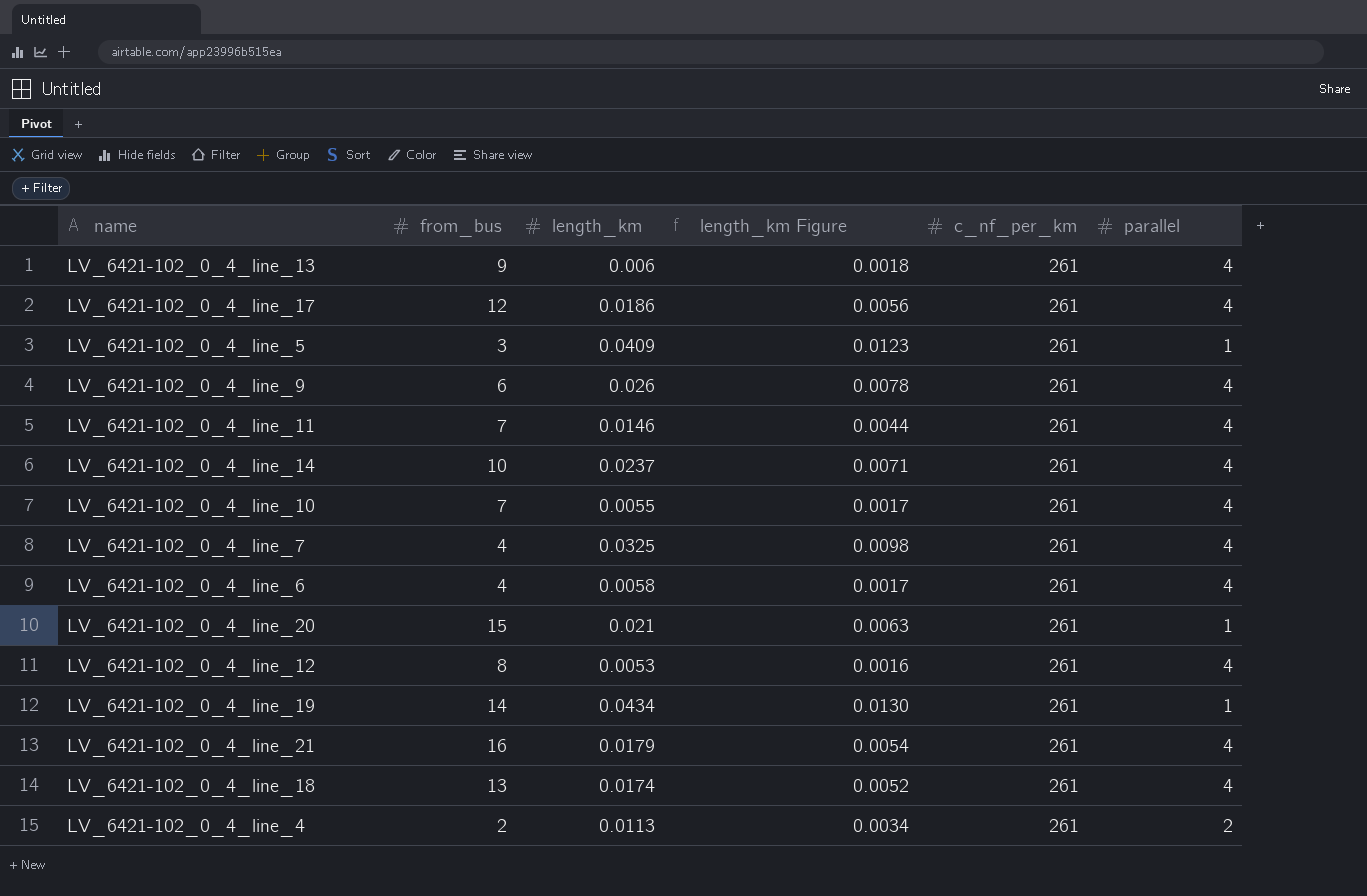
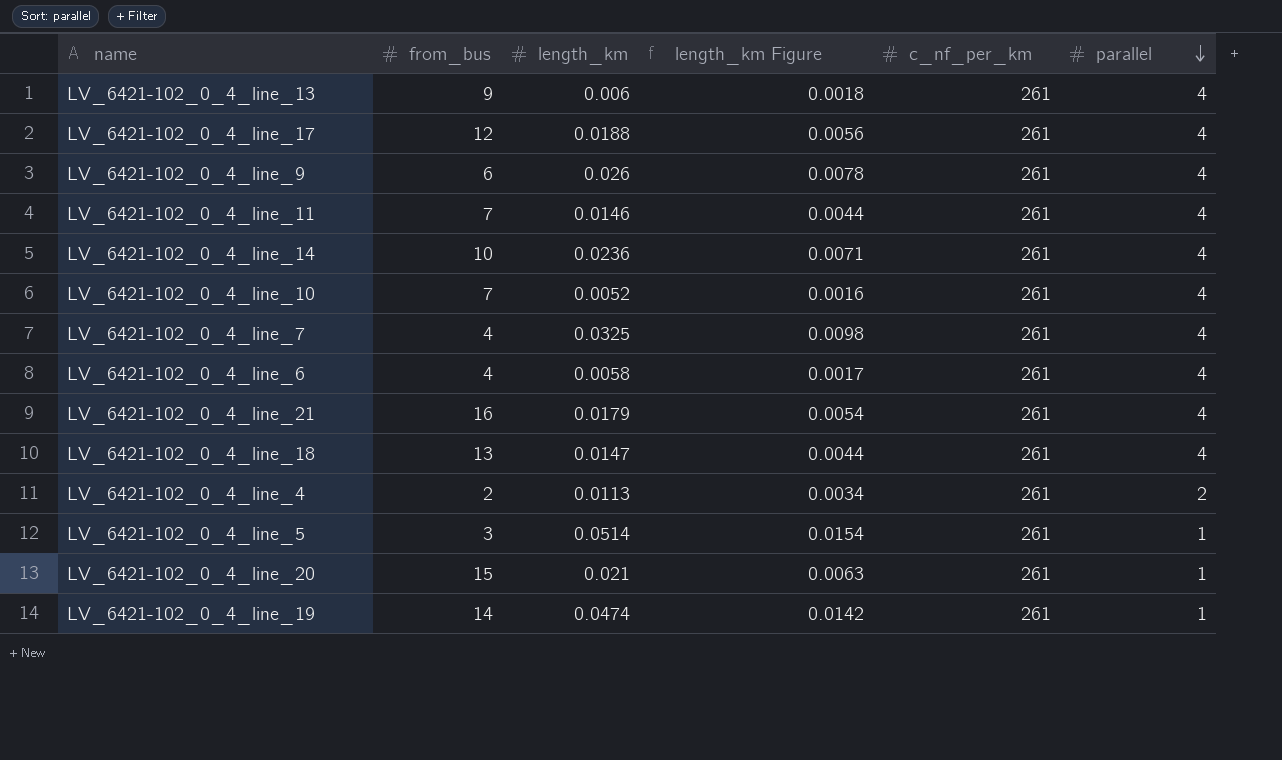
row order: none -> parallel descending
row LV_6421-102_0_4_line_12: 8 | 0.0053 | 0.0016 | 261 | 4 -> none
LV_6421-102_0_4_line_17 | length_km: 0.0186 -> 0.0188
LV_6421-102_0_4_line_14 | length_km: 0.0237 -> 0.0236
LV_6421-102_0_4_line_10 | length_km: 0.0055 -> 0.0052
LV_6421-102_0_4_line_10 | length_km Figure: 0.0017 -> 0.0016
LV_6421-102_0_4_line_18 | length_km: 0.0174 -> 0.0147
LV_6421-102_0_4_line_18 | length_km Figure: 0.0052 -> 0.0044
LV_6421-102_0_4_line_5 | length_km: 0.0409 -> 0.0514
LV_6421-102_0_4_line_5 | length_km Figure: 0.0123 -> 0.0154
LV_6421-102_0_4_line_19 | length_km: 0.0434 -> 0.0474
LV_6421-102_0_4_line_19 | length_km Figure: 0.0130 -> 0.0142

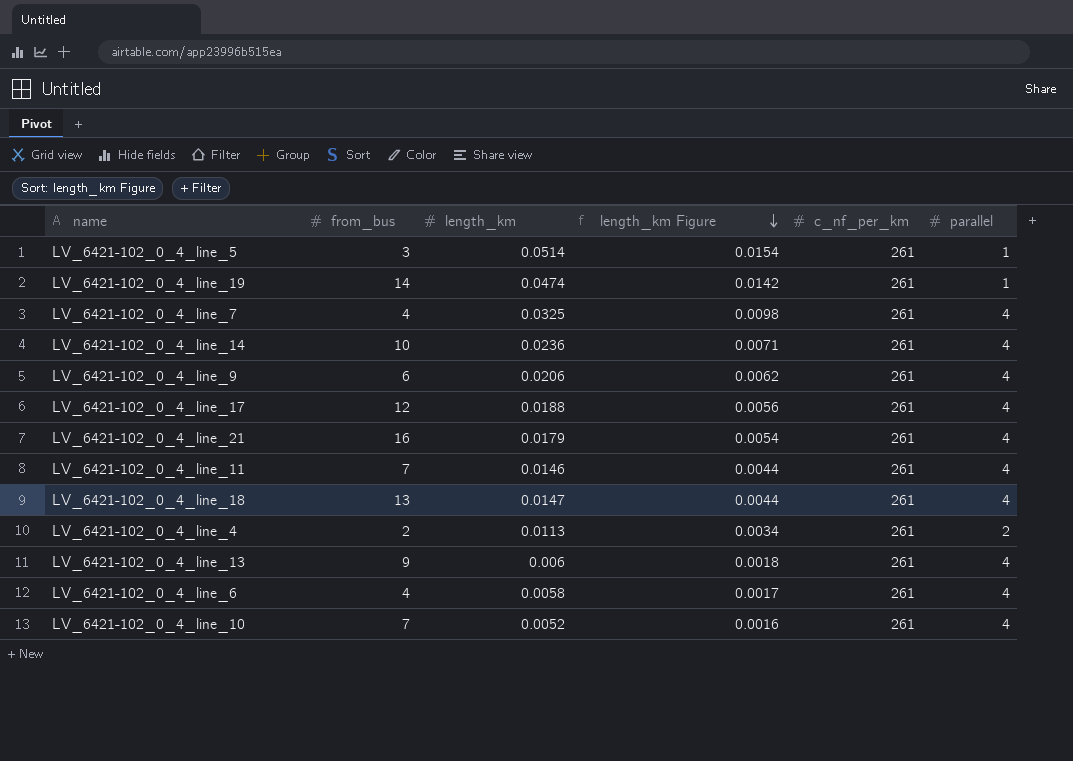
row order: parallel descending -> length_km Figure descending
row LV_6421-102_0_4_line_20: 15 | 0.021 | 0.0063 | 261 | 1 -> none
LV_6421-102_0_4_line_9 | length_km: 0.026 -> 0.0206
LV_6421-102_0_4_line_9 | length_km Figure: 0.0078 -> 0.0062

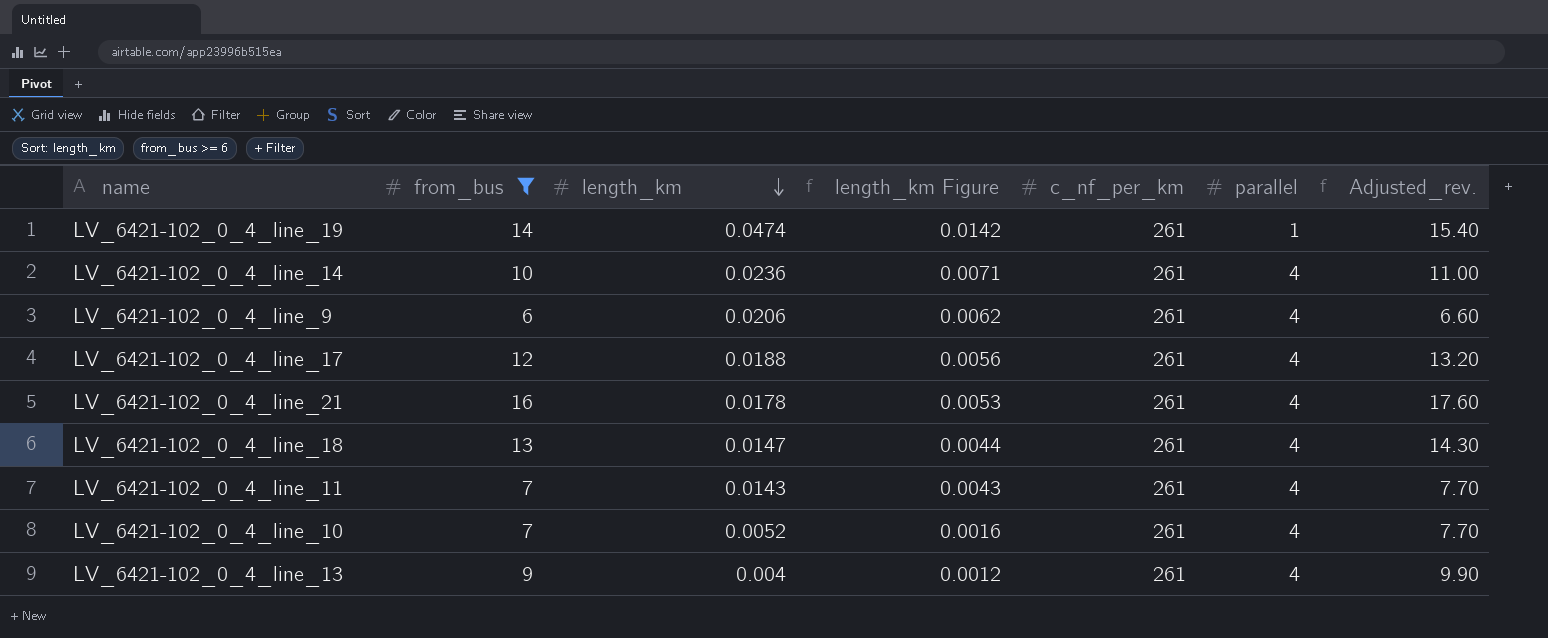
filter: none -> from_bus >= 6
row order: length_km Figure descending -> length_km descending
column Adjusted_rev. | formula: none -> [from_bus] * 1.1
LV_6421-102_0_4_line_21 | length_km: 0.0179 -> 0.0178
LV_6421-102_0_4_line_21 | length_km Figure: 0.0054 -> 0.0053
LV_6421-102_0_4_line_11 | length_km: 0.0146 -> 0.0143
LV_6421-102_0_4_line_11 | length_km Figure: 0.0044 -> 0.0043
LV_6421-102_0_4_line_13 | length_km: 0.006 -> 0.004
LV_6421-102_0_4_line_13 | length_km Figure: 0.0018 -> 0.0012

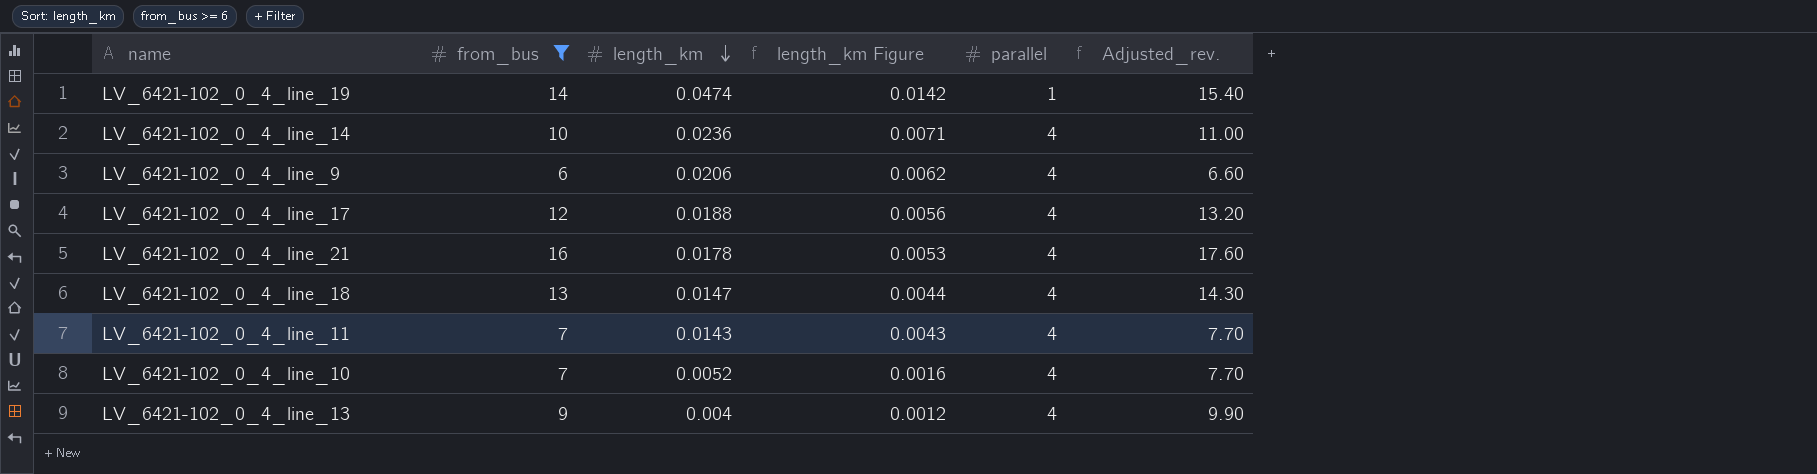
column c_nf_per_km | position: 5 -> none

